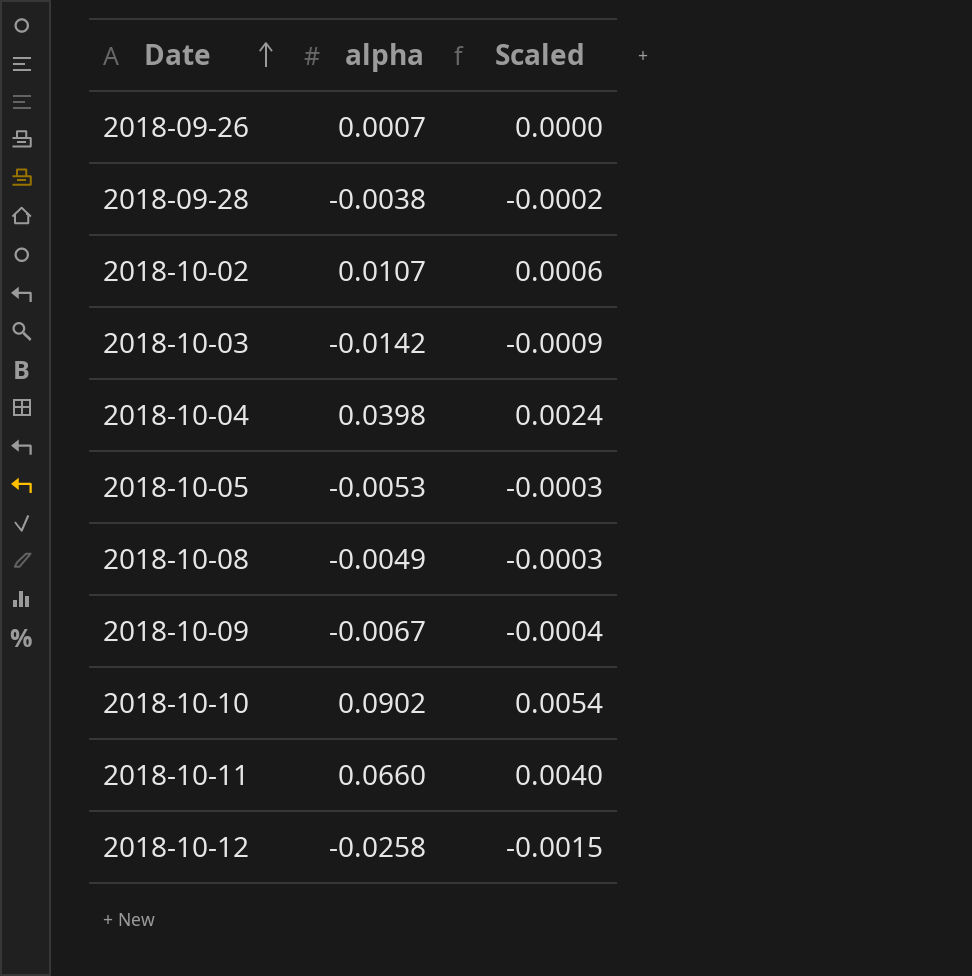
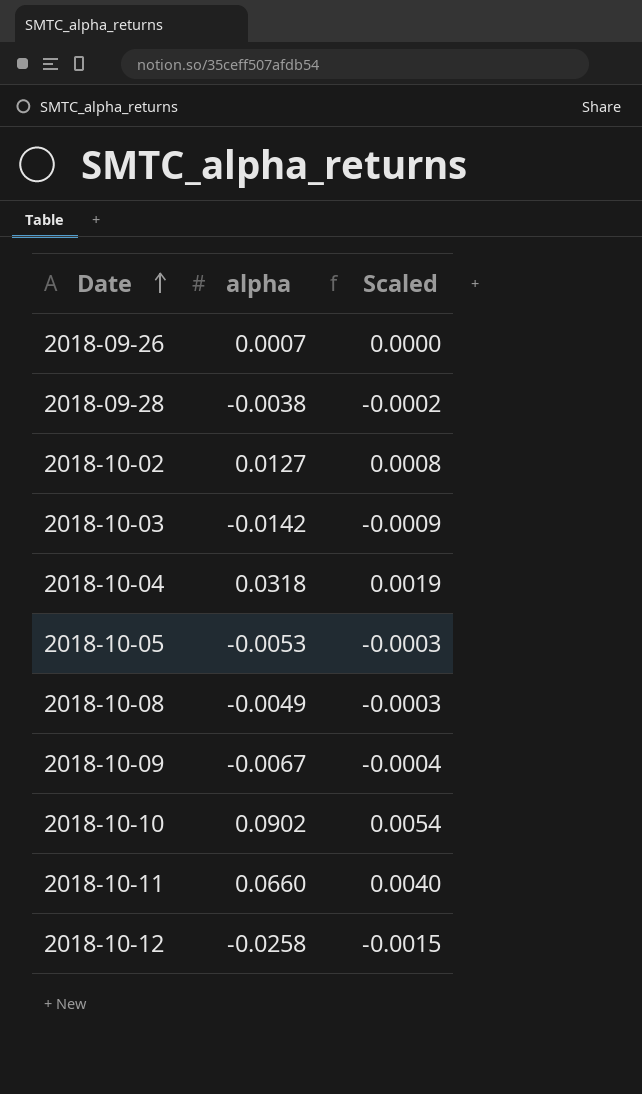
2018-10-02 | alpha: 0.0107 -> 0.0127
2018-10-02 | Scaled: 0.0006 -> 0.0008
2018-10-04 | alpha: 0.0398 -> 0.0318
2018-10-04 | Scaled: 0.0024 -> 0.0019

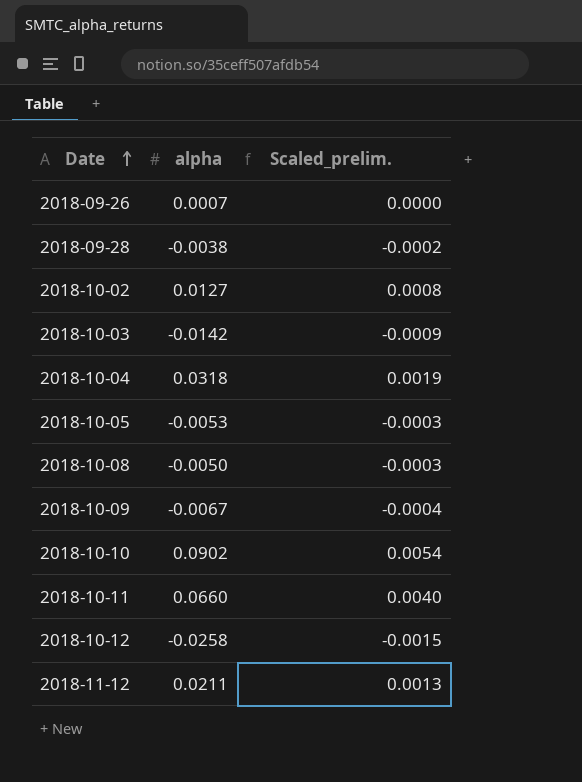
column name: Scaled -> Scaled_prelim.
2018-10-08 | alpha: -0.0049 -> -0.0050
row 2018-11-12: none -> 0.0211 | 0.0013

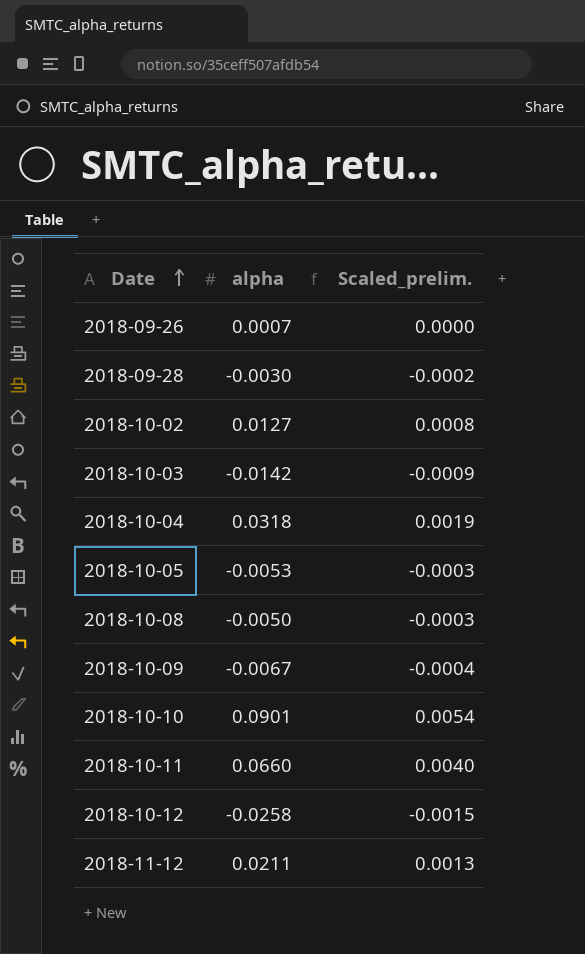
2018-09-28 | alpha: -0.0038 -> -0.0030
2018-10-10 | alpha: 0.0902 -> 0.0901

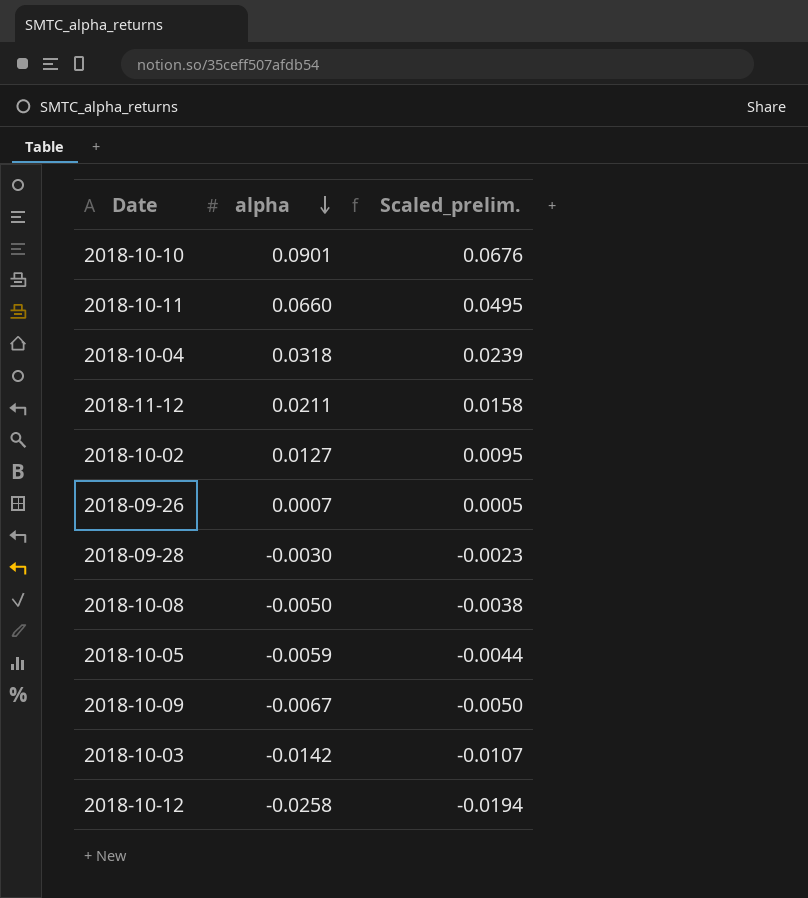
row order: Date ascending -> alpha descending
column Scaled_prelim. | formula: [alpha] * 0.06 -> [alpha] * 0.75
2018-10-05 | alpha: -0.0053 -> -0.0059

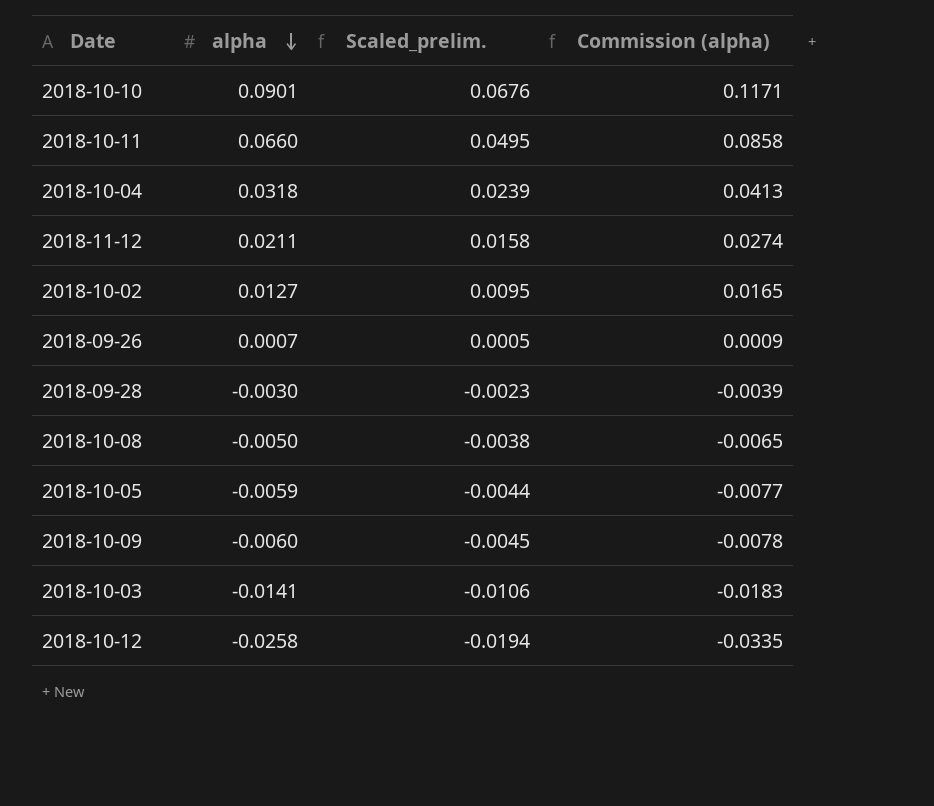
column Commission (alpha) | formula: none -> [alpha] * 1.3
2018-10-09 | alpha: -0.0067 -> -0.0060
2018-10-09 | Scaled_prelim.: -0.0050 -> -0.0045
2018-10-03 | alpha: -0.0142 -> -0.0141
2018-10-03 | Scaled_prelim.: -0.0107 -> -0.0106

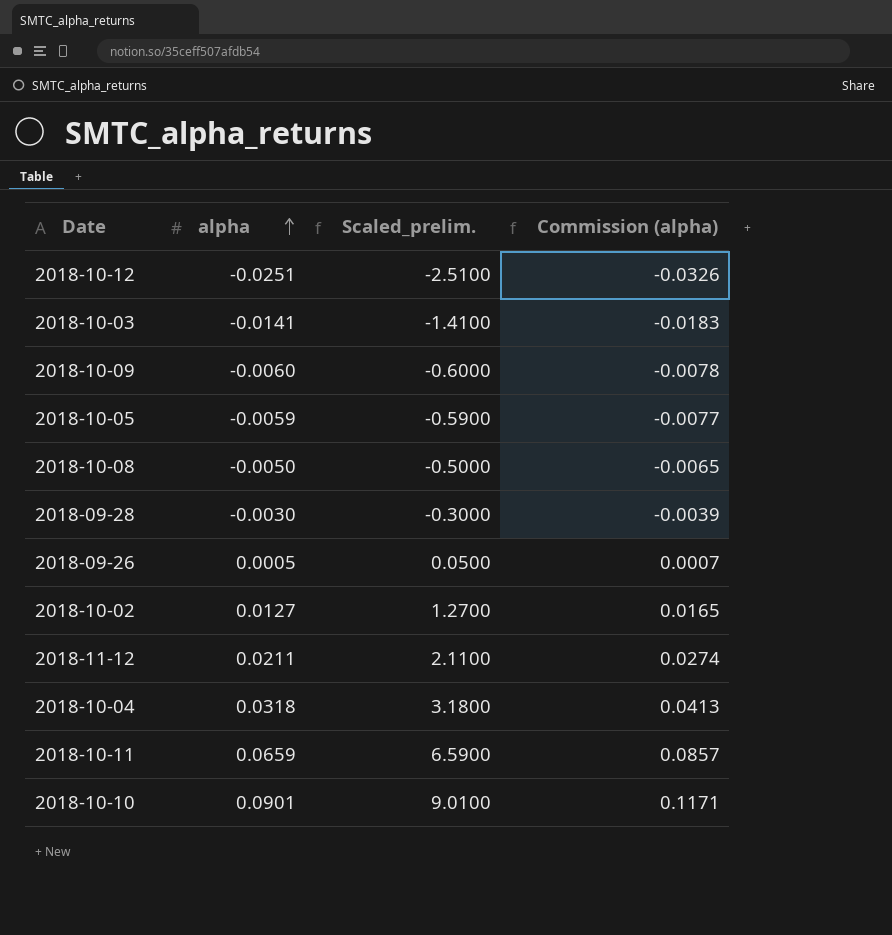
row order: alpha descending -> alpha ascending
column Scaled_prelim. | formula: [alpha] * 0.75 -> [alpha] * 100
2018-10-12 | alpha: -0.0258 -> -0.0251
2018-10-12 | Commission (alpha): -0.0335 -> -0.0326
2018-09-26 | alpha: 0.0007 -> 0.0005
2018-09-26 | Commission (alpha): 0.0009 -> 0.0007
2018-10-11 | alpha: 0.0660 -> 0.0659
2018-10-11 | Commission (alpha): 0.0858 -> 0.0857

